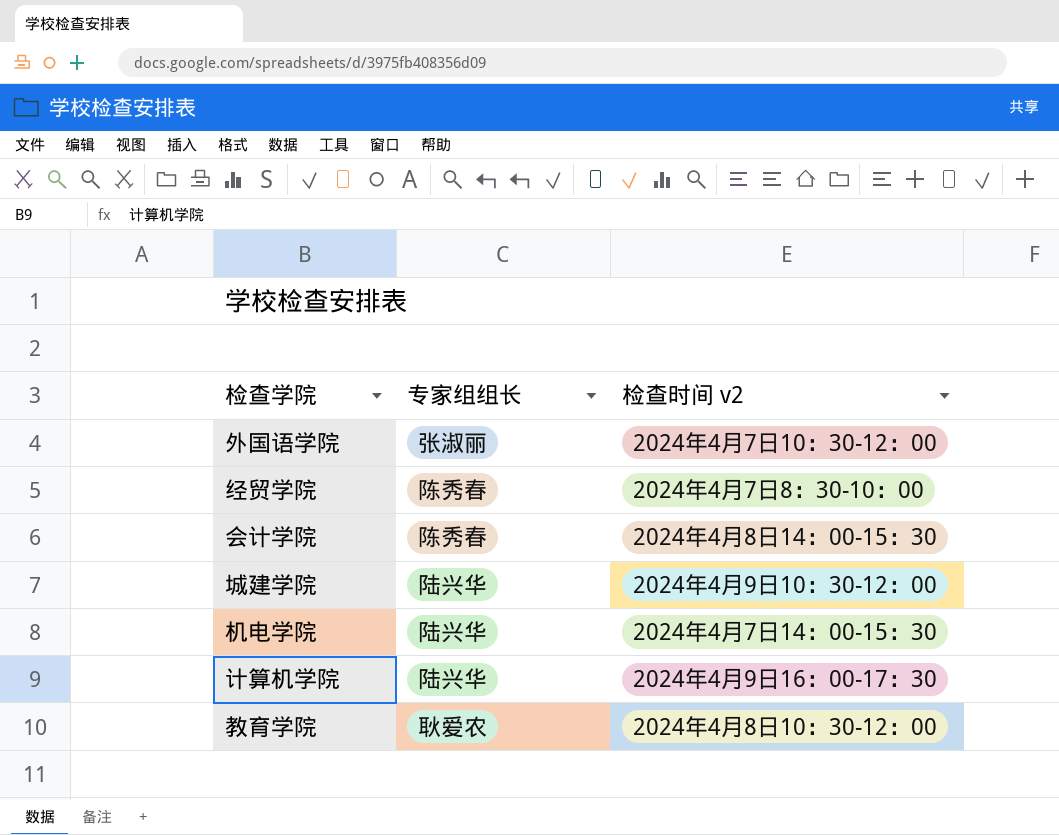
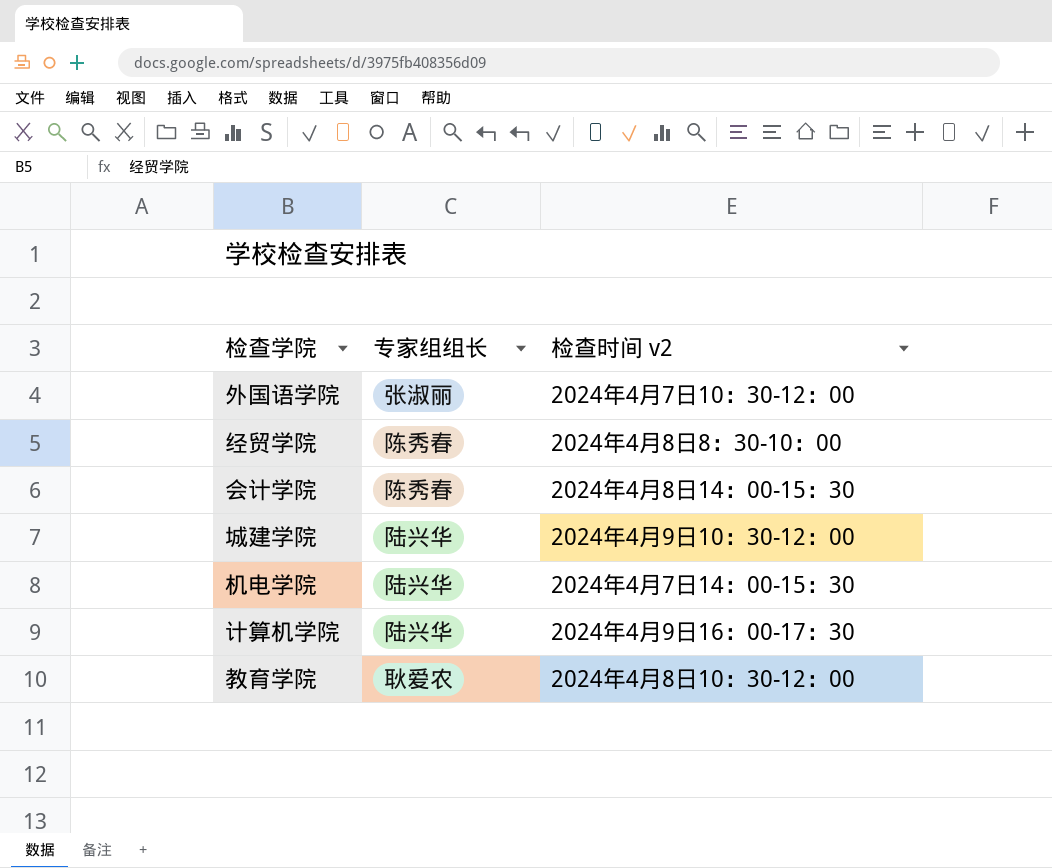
经贸学院 | 检查时间 v2: 2024年4月7日8：30-10：00 -> 2024年4月8日8：30-10：00

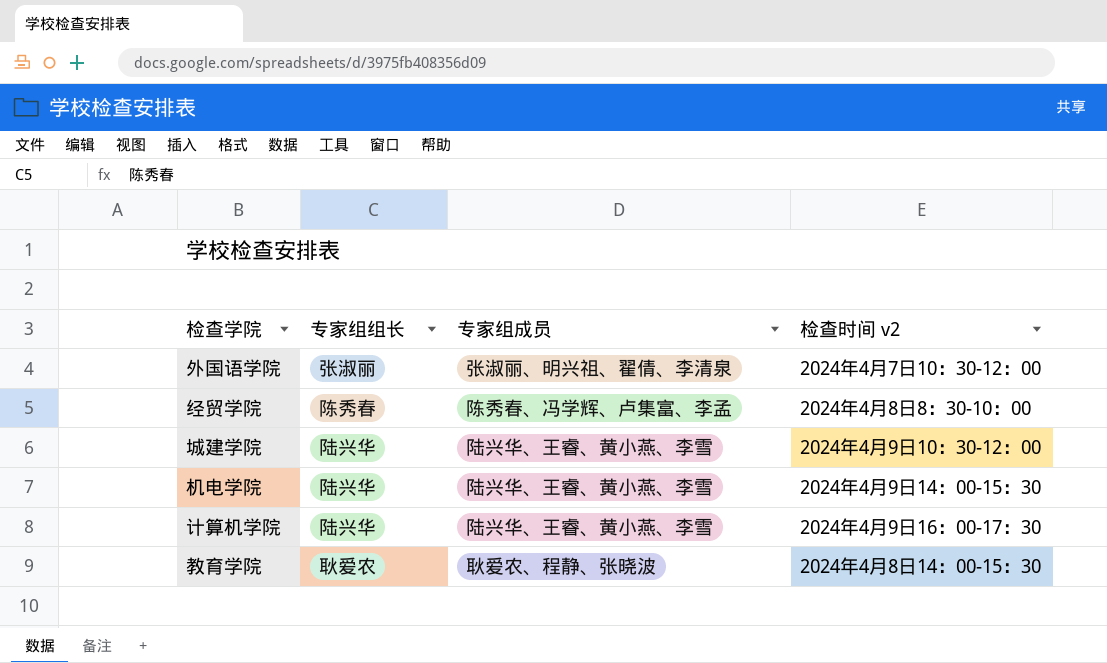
column 专家组成员 | position: none -> 3
row 会计学院: 陈秀春 | 2024年4月8日14：00-15：30 -> none
机电学院 | 检查时间 v2: 2024年4月7日14：00-15：30 -> 2024年4月9日14：00-15：30
教育学院 | 检查时间 v2: 2024年4月8日10：30-12：00 -> 2024年4月8日14：00-15：30

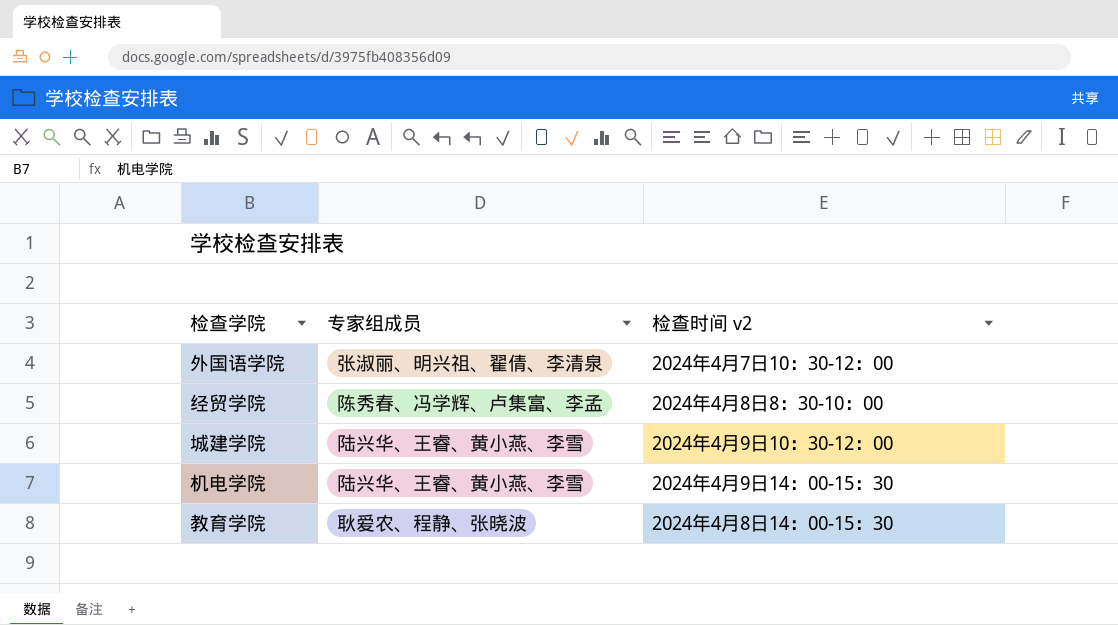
column 专家组组长 | position: 2 -> none
row 计算机学院: 陆兴华 | 陆兴华、王睿、黄小燕、李雪 | 2024年4月9日16：00-17：30 -> none

